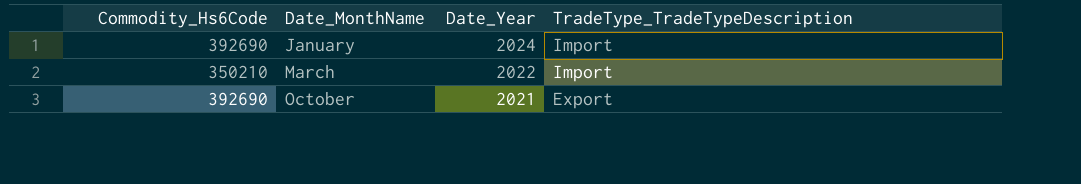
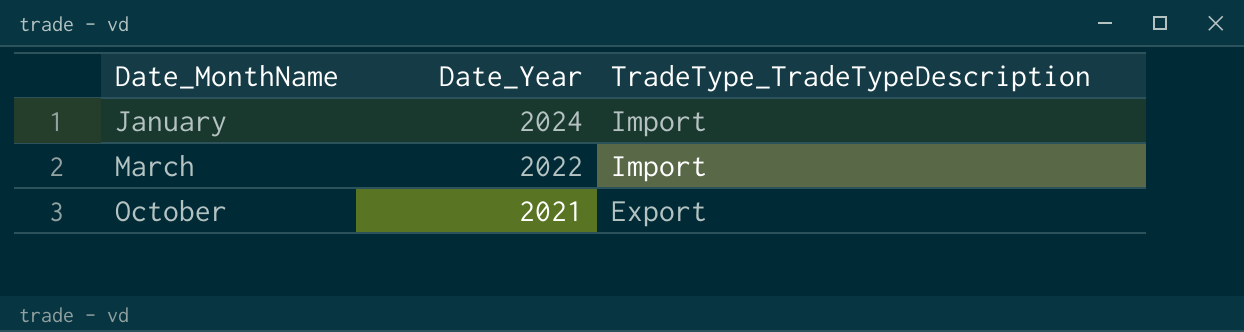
column Commodity_Hs6Code | position: 1 -> none

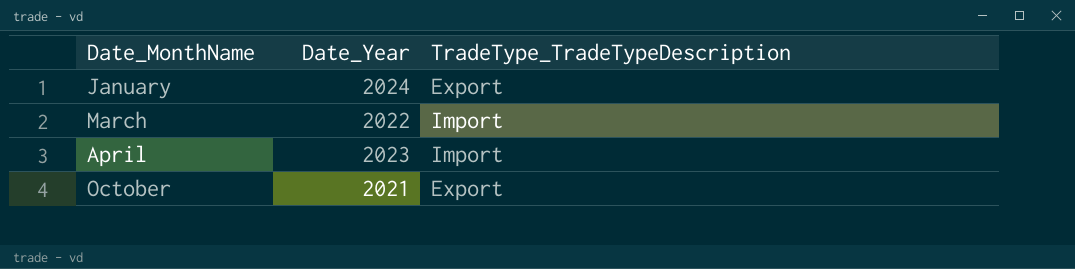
January | TradeType_TradeTypeDescription: Import -> Export
row April: none -> 2023 | Import

